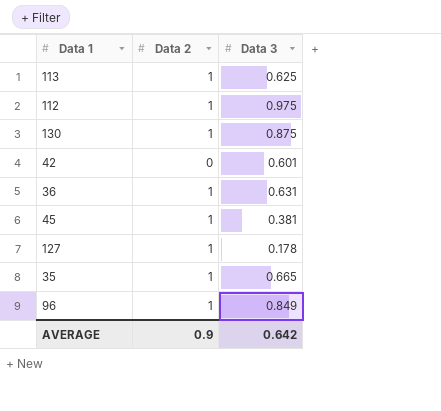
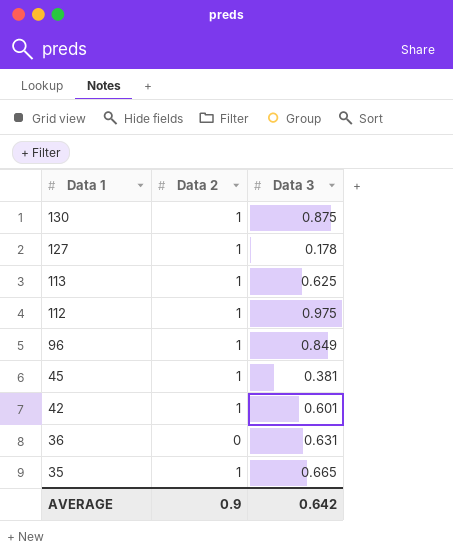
row order: none -> Data 1 descending
42 | Data 2: 0 -> 1
36 | Data 2: 1 -> 0

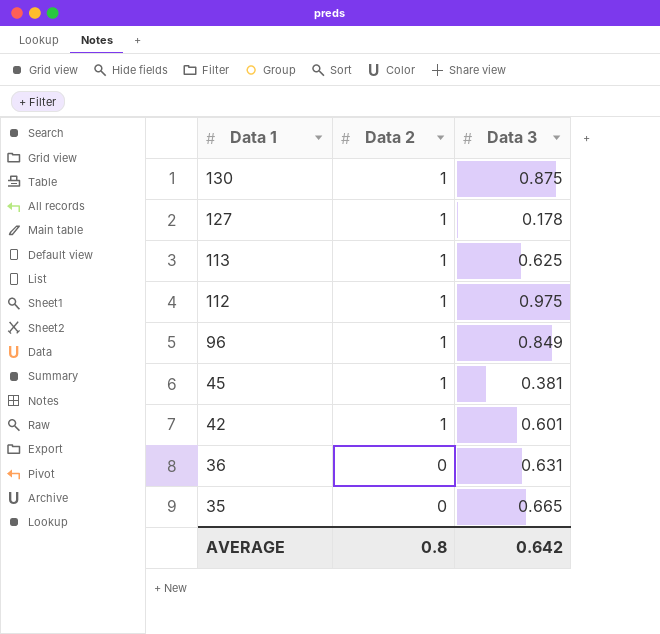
35 | Data 2: 1 -> 0
AVERAGE | Data 2: 0.9 -> 0.8

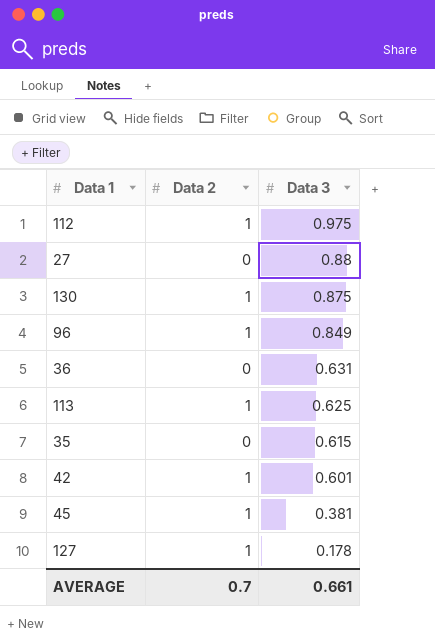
row order: Data 1 descending -> Data 3 descending
row 27: none -> 0 | 0.88
35 | Data 3: 0.665 -> 0.615
AVERAGE | Data 2: 0.8 -> 0.7
AVERAGE | Data 3: 0.642 -> 0.661

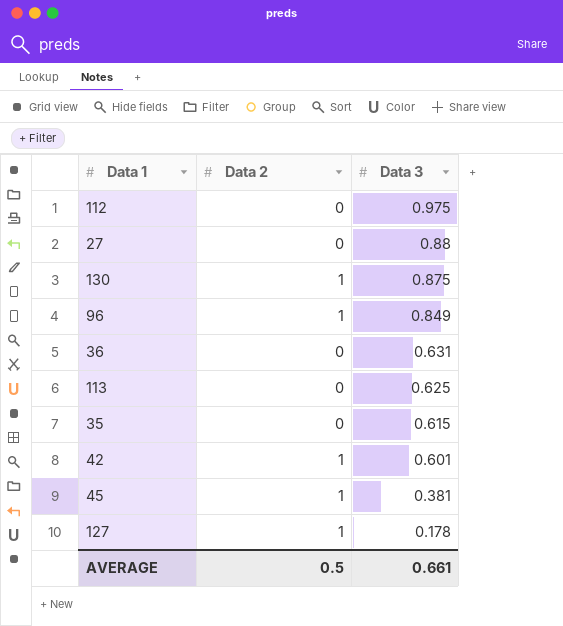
112 | Data 2: 1 -> 0
113 | Data 2: 1 -> 0
AVERAGE | Data 2: 0.7 -> 0.5

